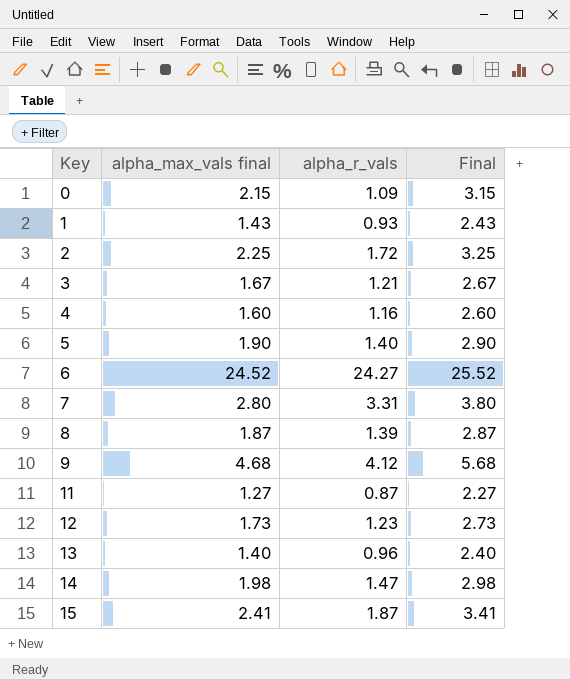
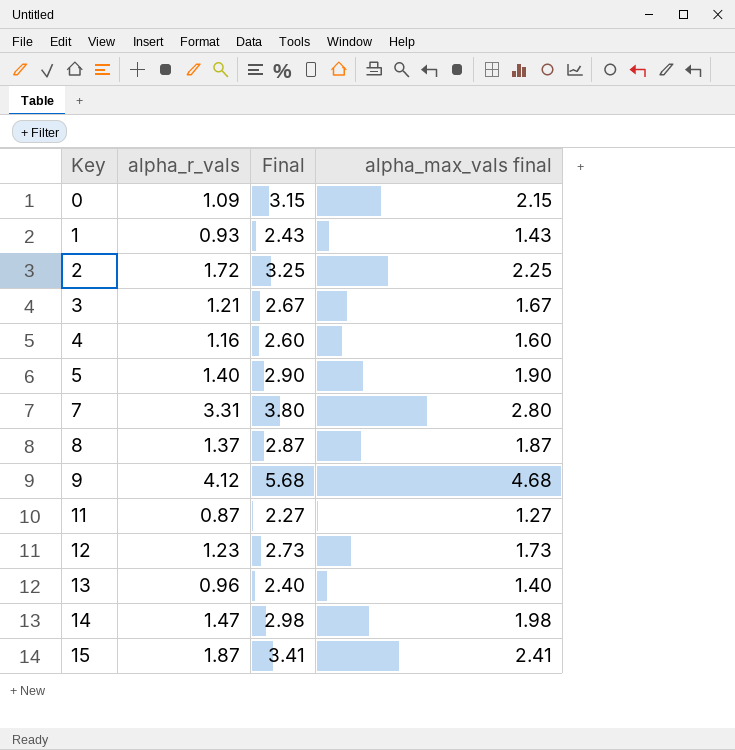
column alpha_max_vals final | position: 2 -> 4
row 6: 24.52 | 24.27 | 25.52 -> none
8 | alpha_r_vals: 1.39 -> 1.37

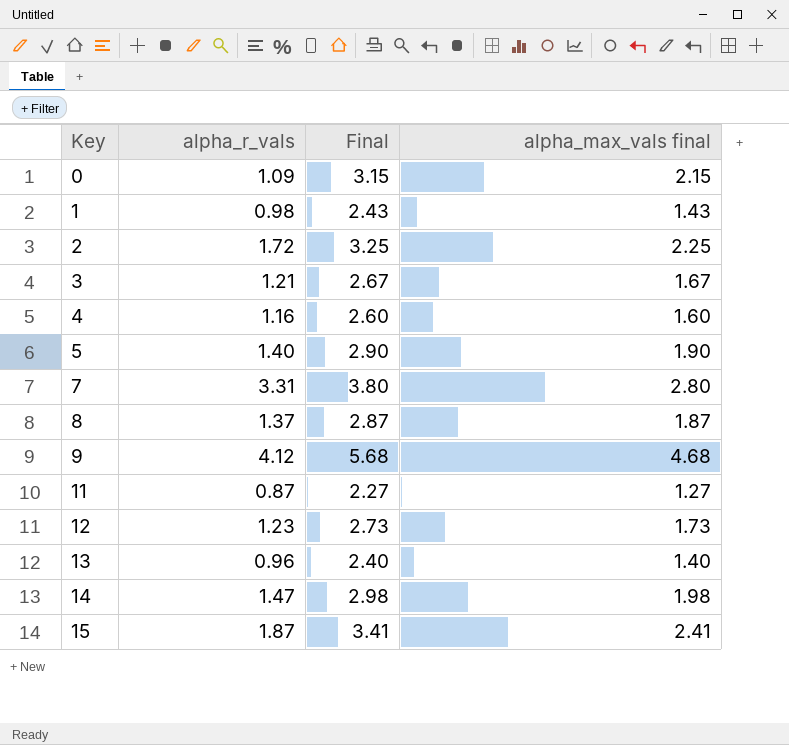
1 | alpha_r_vals: 0.93 -> 0.98

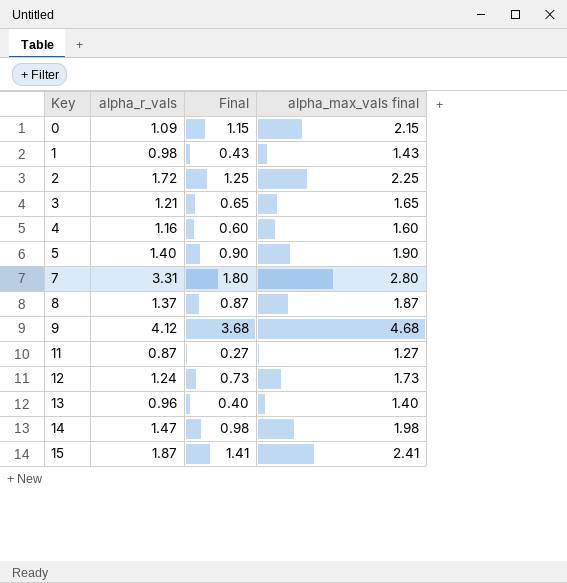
column Final | formula: [alpha_max_vals final] + 1 -> [alpha_max_vals final] - 1
3 | alpha_max_vals final: 1.67 -> 1.65
12 | alpha_r_vals: 1.23 -> 1.24

